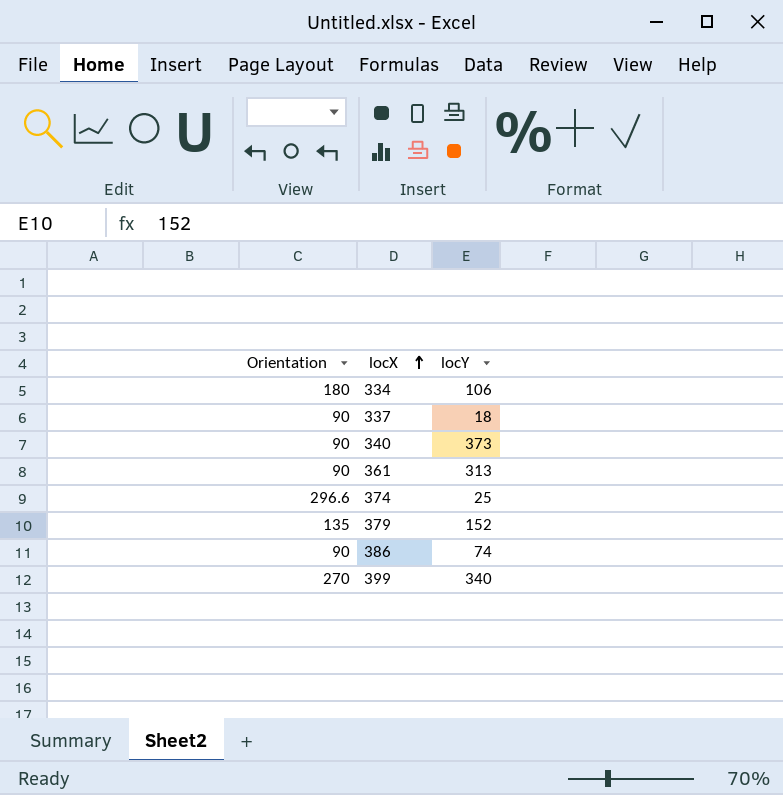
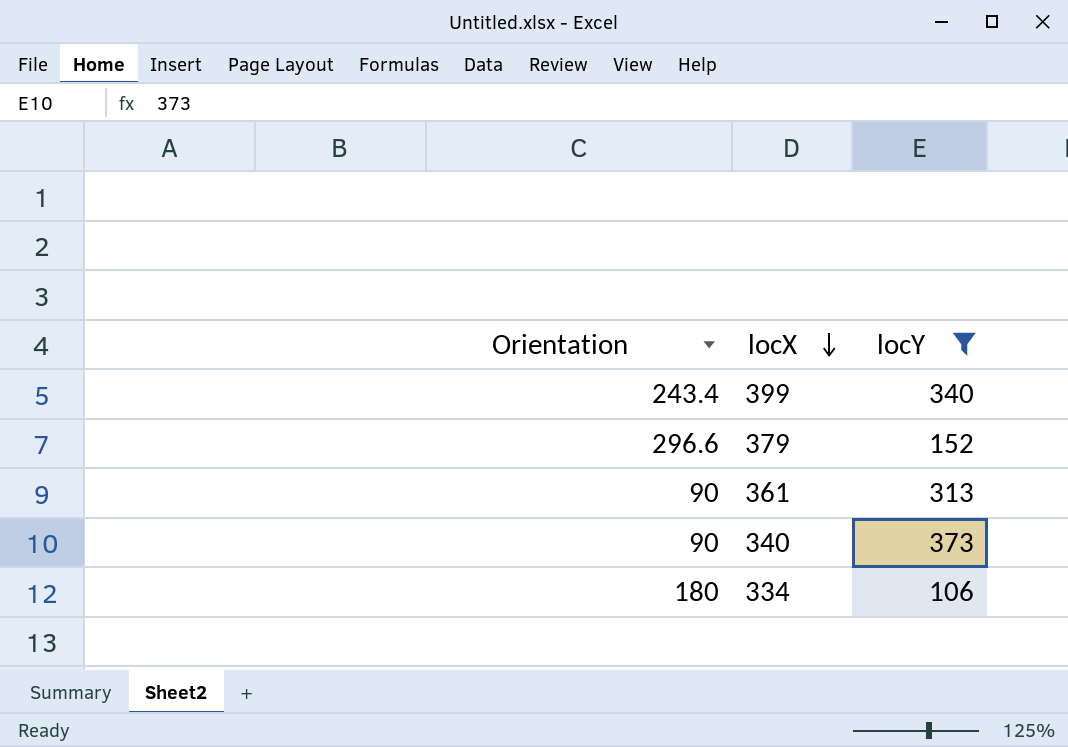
filter: none -> locY >= 106
row order: locX ascending -> locX descending
399 | Orientation: 270 -> 243.4
379 | Orientation: 135 -> 296.6

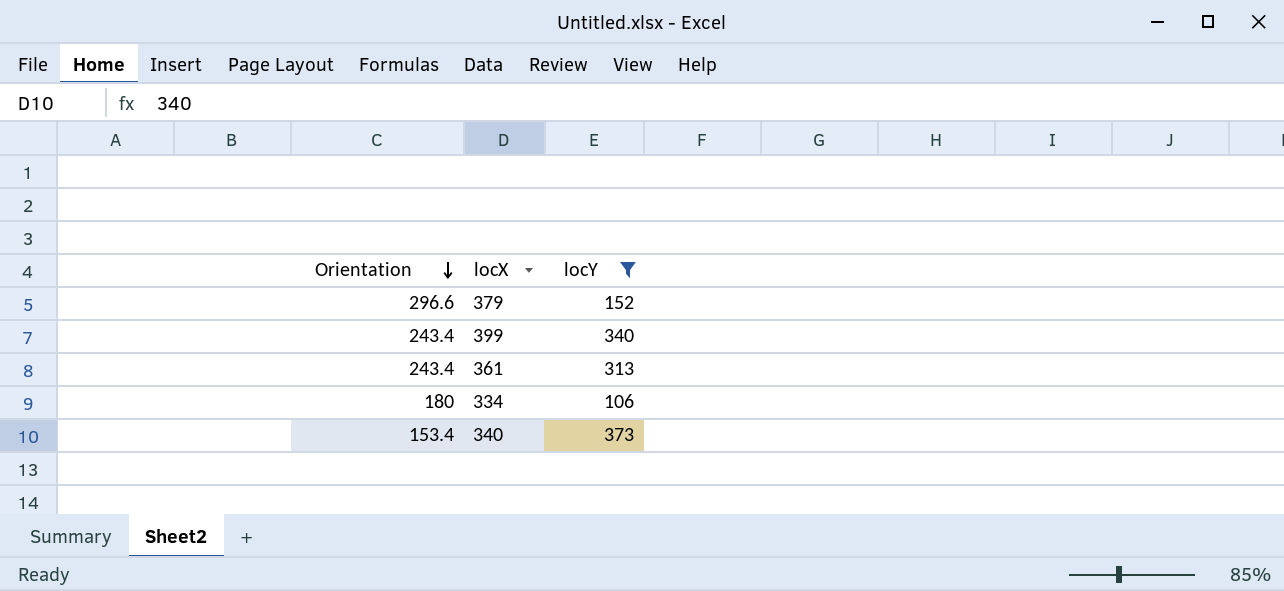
row order: locX descending -> Orientation descending
361 | Orientation: 90 -> 243.4
340 | Orientation: 90 -> 153.4

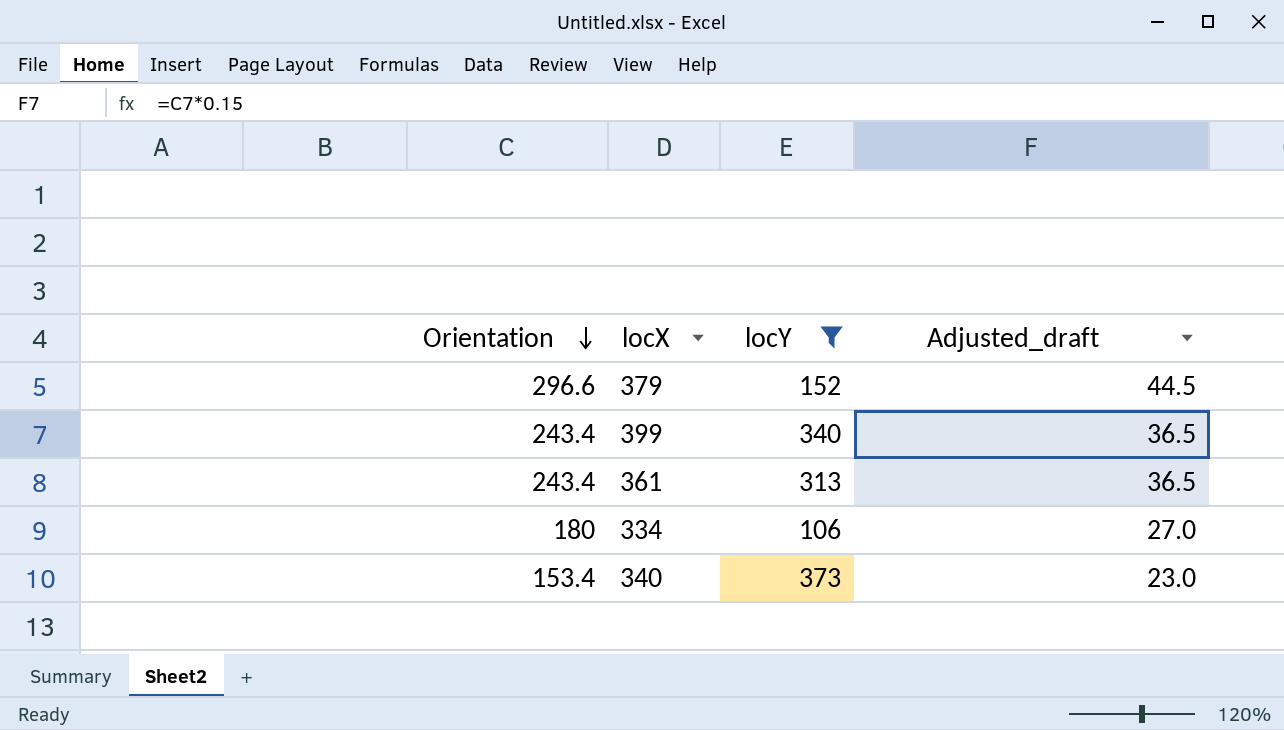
column Adjusted_draft | formula: none -> [Orientation] * 0.15

